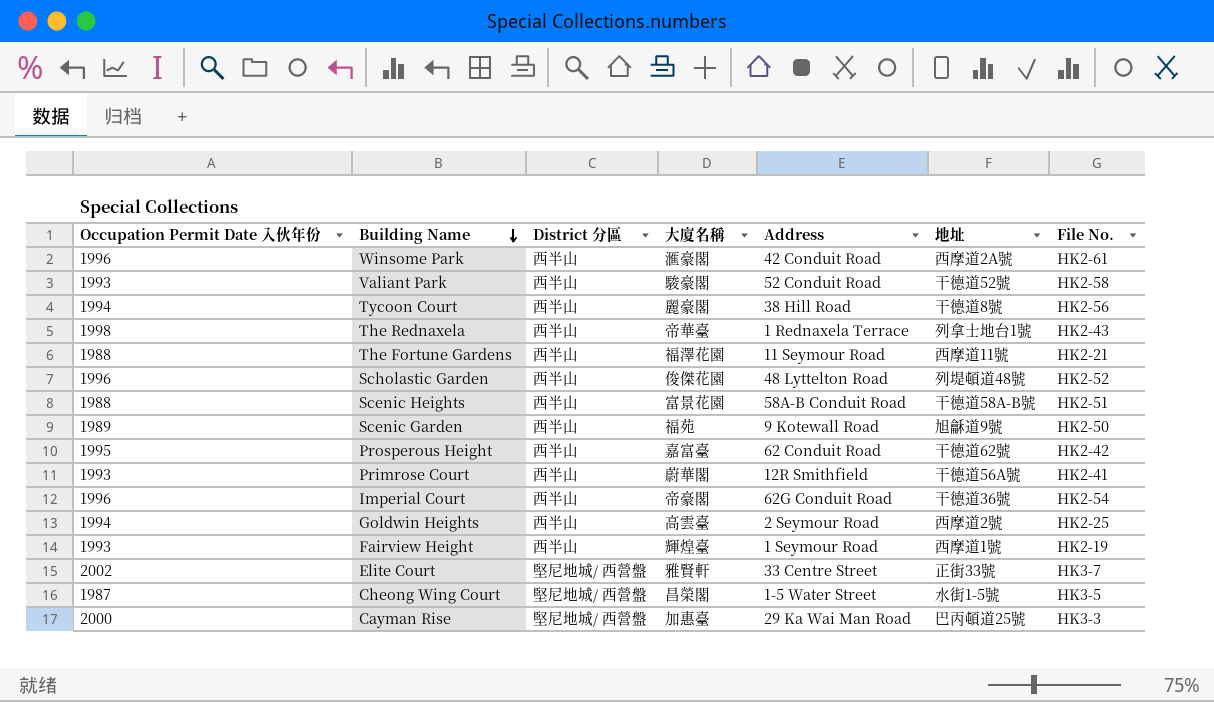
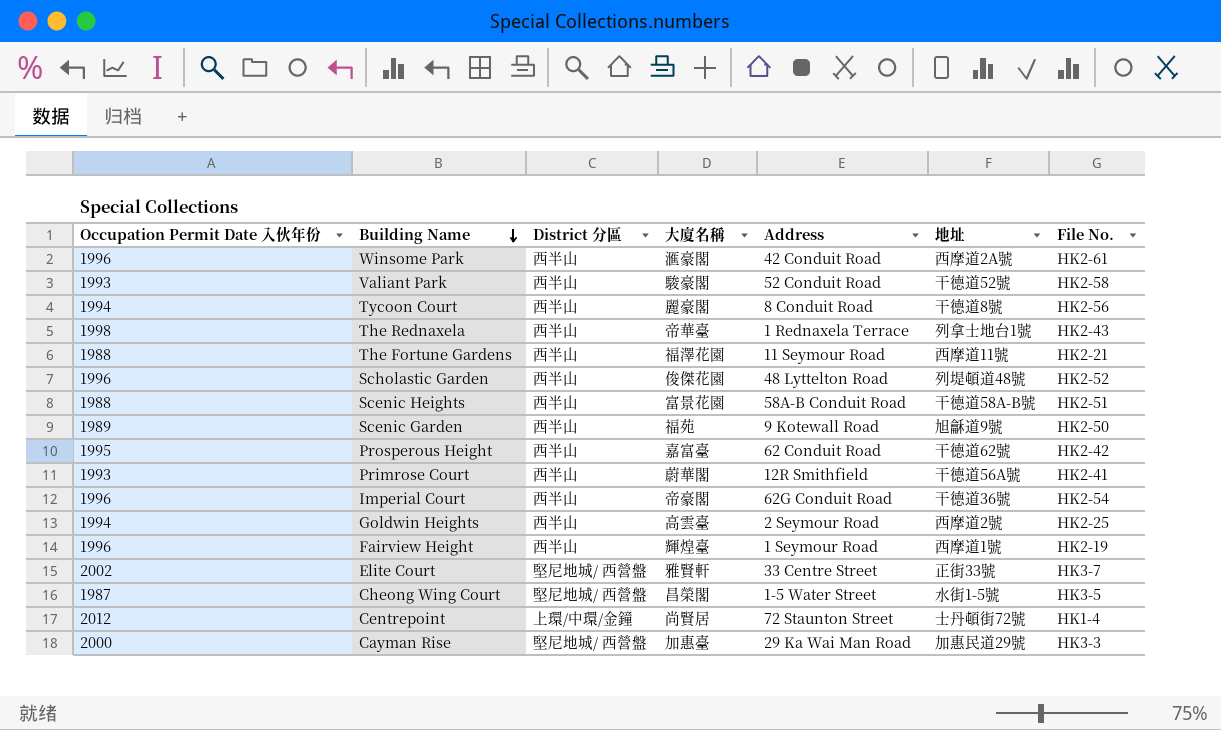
Tycoon Court | Address: 38 Hill Road -> 8 Conduit Road
Fairview Height | Occupation Permit Date 入伙年份: 1993 -> 1996
row Centrepoint: none -> 2012 | 上環/中環/金鐘 | 尚賢居 | 72 Staunton Street | 士丹頓街72號 | HK1-4
Cayman Rise | 地址: 巴丙頓道25號 -> 加惠民道29號

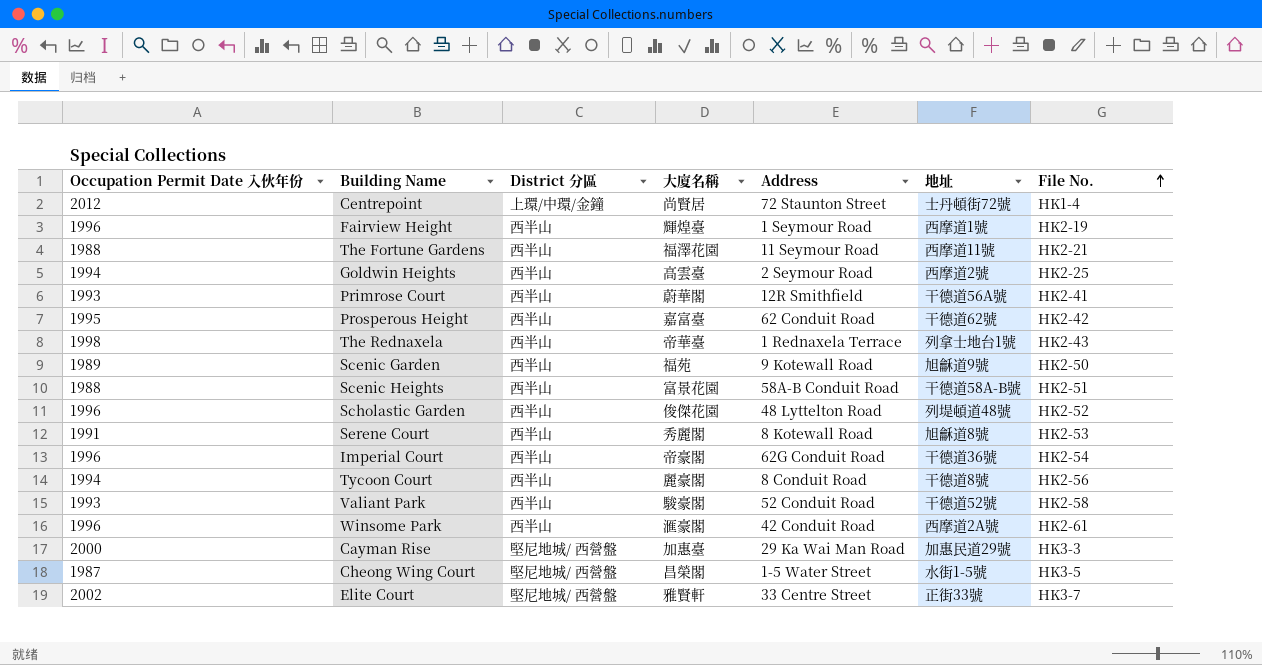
row order: Building Name descending -> File No. ascending
row Serene Court: none -> 1991 | 西半山 | 秀麗閣 | 8 Kotewall Road | 旭龢道8號 | HK2-53

